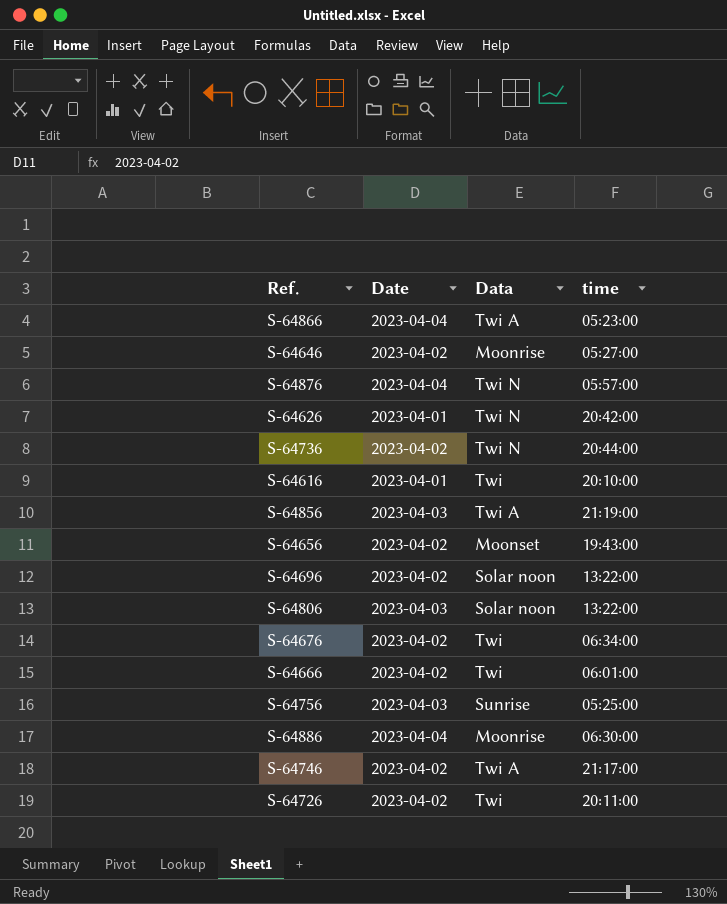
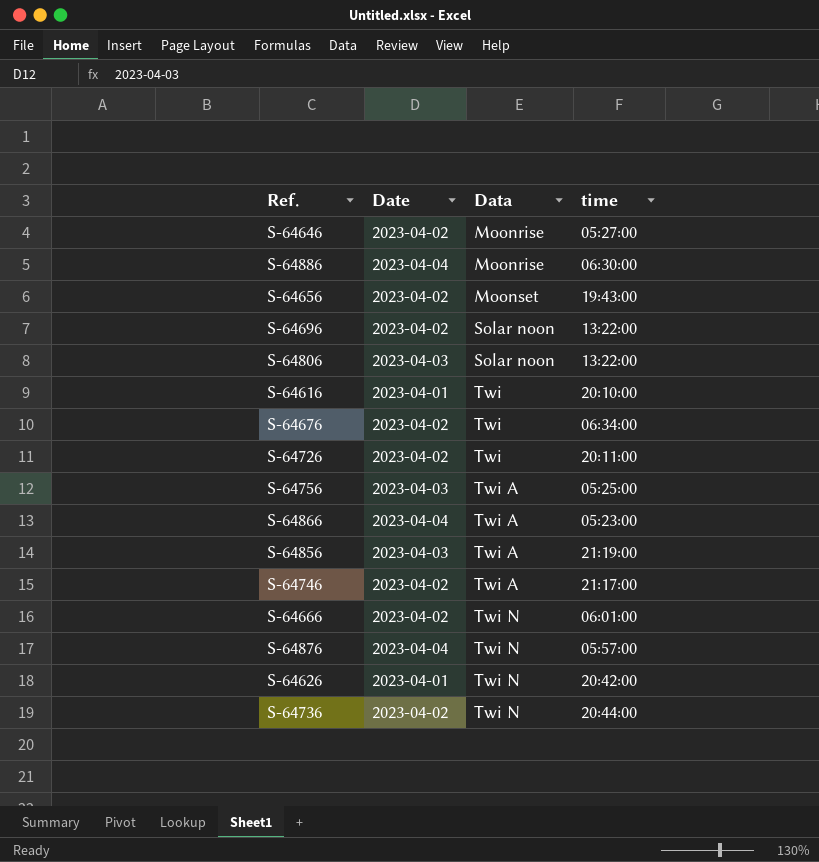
row order: none -> Data ascending
S-64756 | Data: Sunrise -> Twi A
S-64666 | Data: Twi -> Twi N

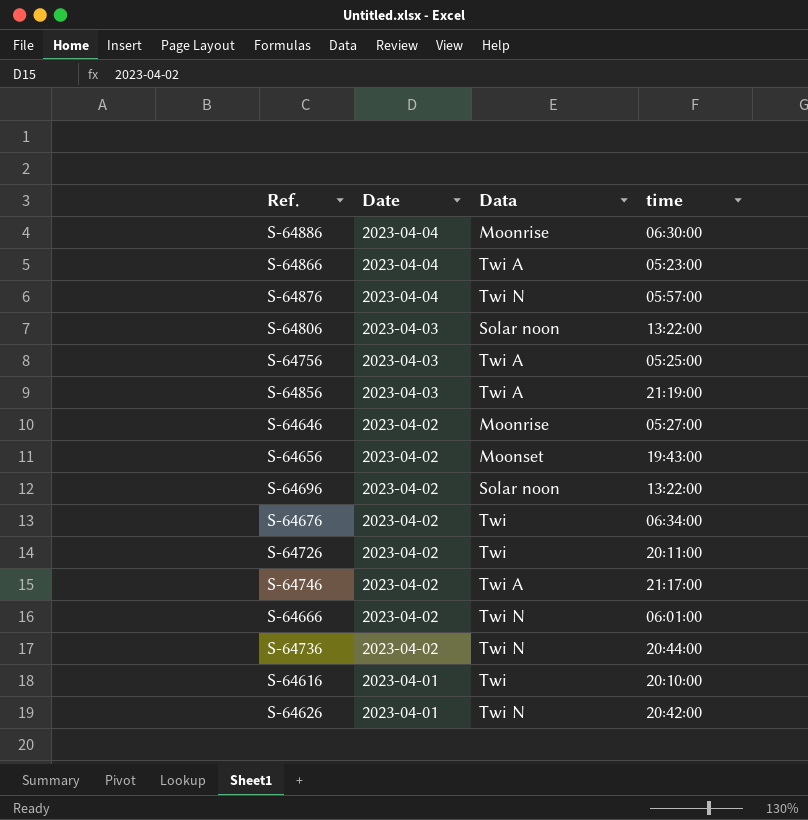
row order: Data ascending -> Date descending

